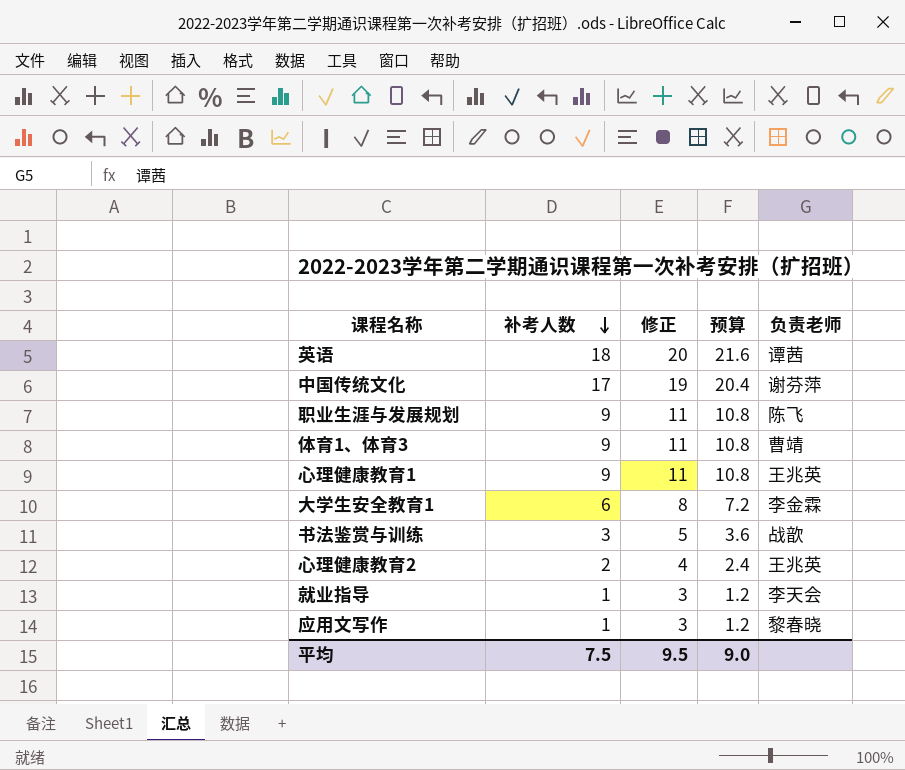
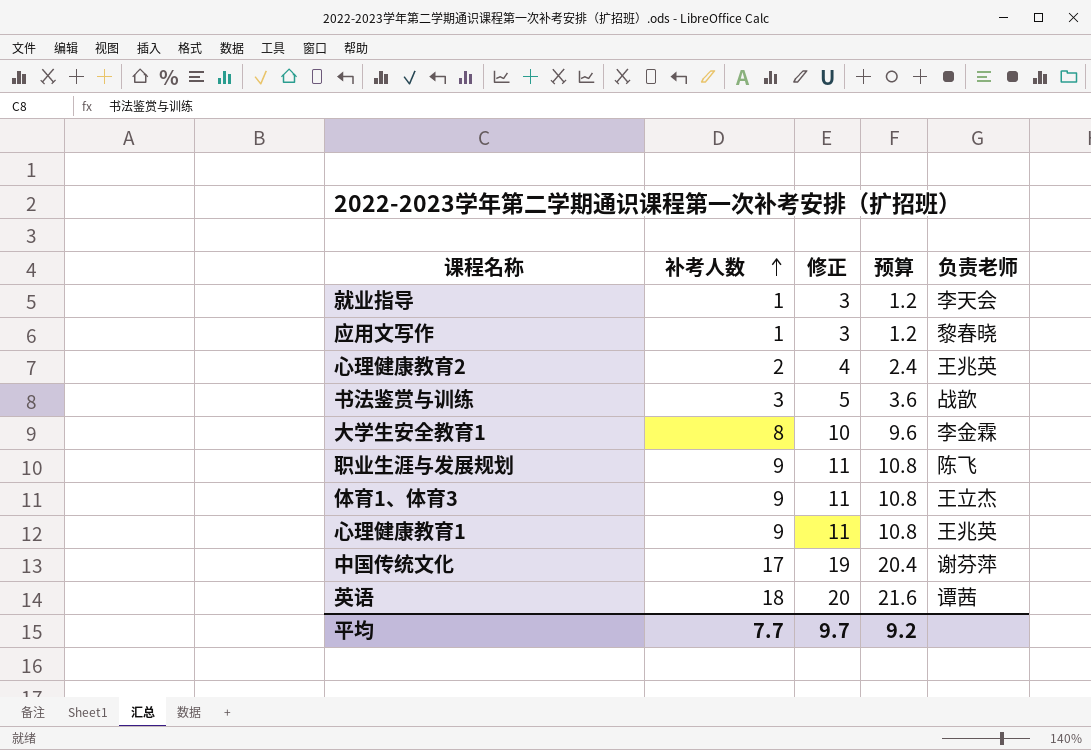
row order: 补考人数 descending -> 补考人数 ascending
大学生安全教育1 | 补考人数: 6 -> 8
大学生安全教育1 | 修正: 8 -> 10
大学生安全教育1 | 预算: 7.2 -> 9.6
体育1、体育3 | 负责老师: 曹靖 -> 王立杰
平均 | 补考人数: 7.5 -> 7.7
平均 | 修正: 9.5 -> 9.7
平均 | 预算: 9.0 -> 9.2

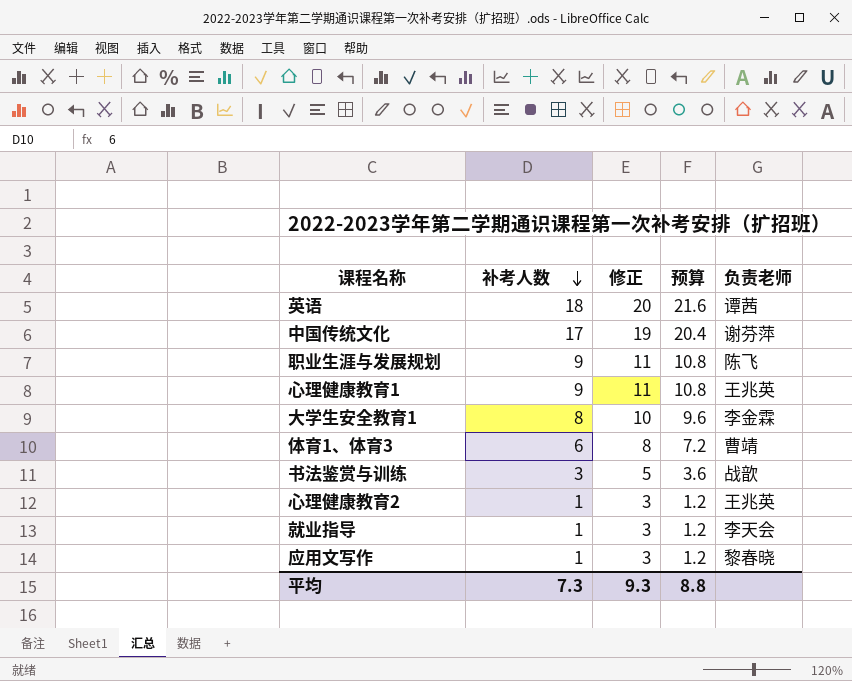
row order: 补考人数 ascending -> 补考人数 descending
体育1、体育3 | 补考人数: 9 -> 6
体育1、体育3 | 修正: 11 -> 8
体育1、体育3 | 预算: 10.8 -> 7.2
体育1、体育3 | 负责老师: 王立杰 -> 曹靖
心理健康教育2 | 补考人数: 2 -> 1
心理健康教育2 | 修正: 4 -> 3
心理健康教育2 | 预算: 2.4 -> 1.2
平均 | 补考人数: 7.7 -> 7.3
平均 | 修正: 9.7 -> 9.3
平均 | 预算: 9.2 -> 8.8

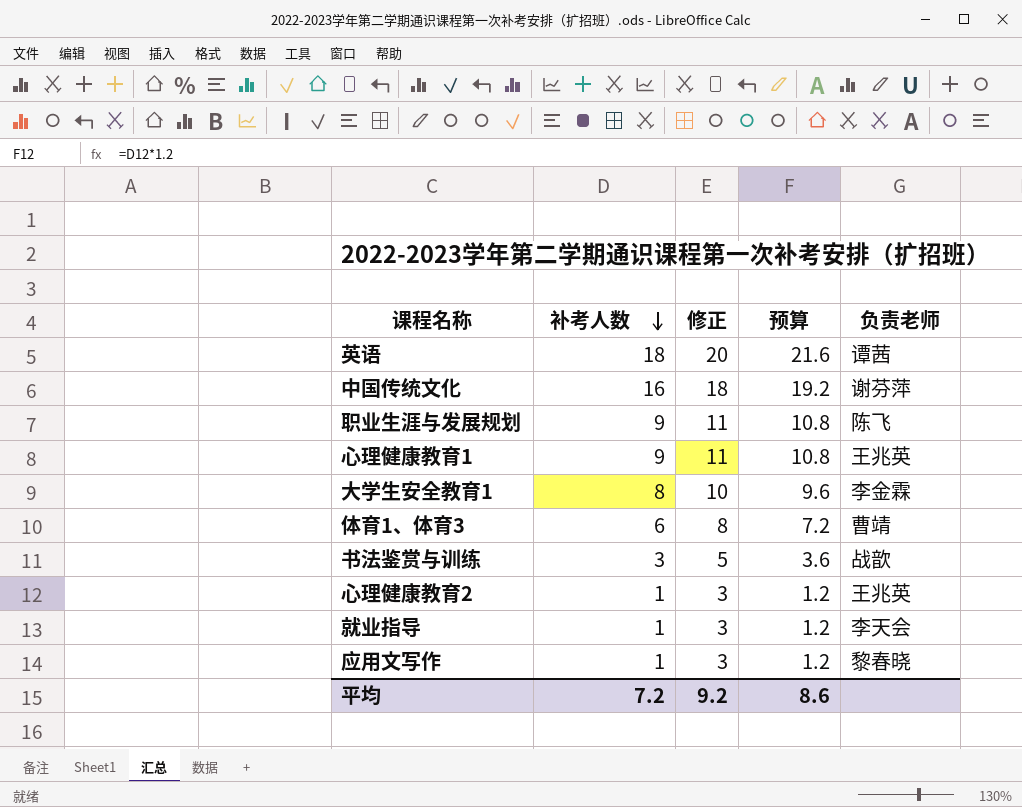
中国传统文化 | 补考人数: 17 -> 16
中国传统文化 | 修正: 19 -> 18
中国传统文化 | 预算: 20.4 -> 19.2
平均 | 补考人数: 7.3 -> 7.2
平均 | 修正: 9.3 -> 9.2
平均 | 预算: 8.8 -> 8.6

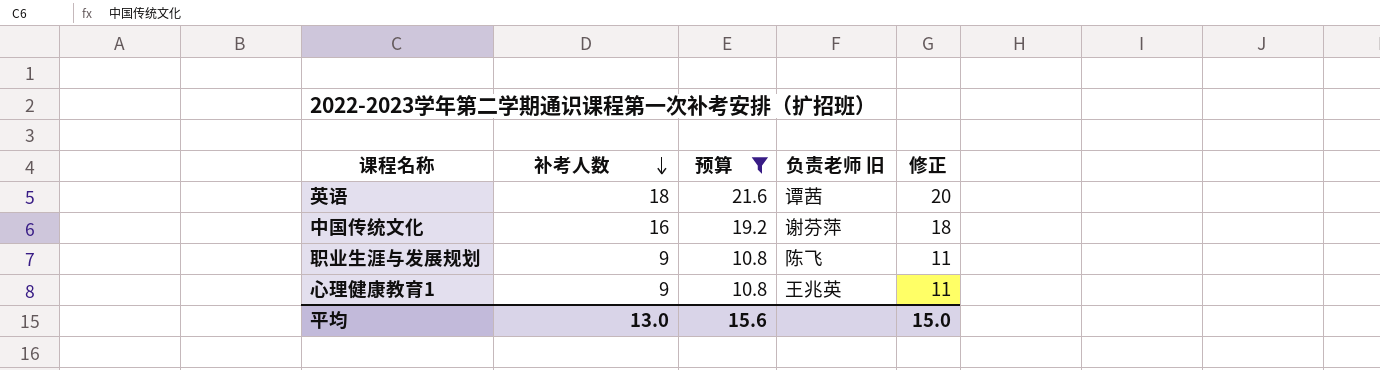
filter: none -> 预算 >= 10.8
column name: 负责老师 -> 负责老师 旧
column 修正 | position: 3 -> 5
平均 | 补考人数: 7.2 -> 13.0
平均 | 预算: 8.6 -> 15.6
平均 | 修正: 9.2 -> 15.0

